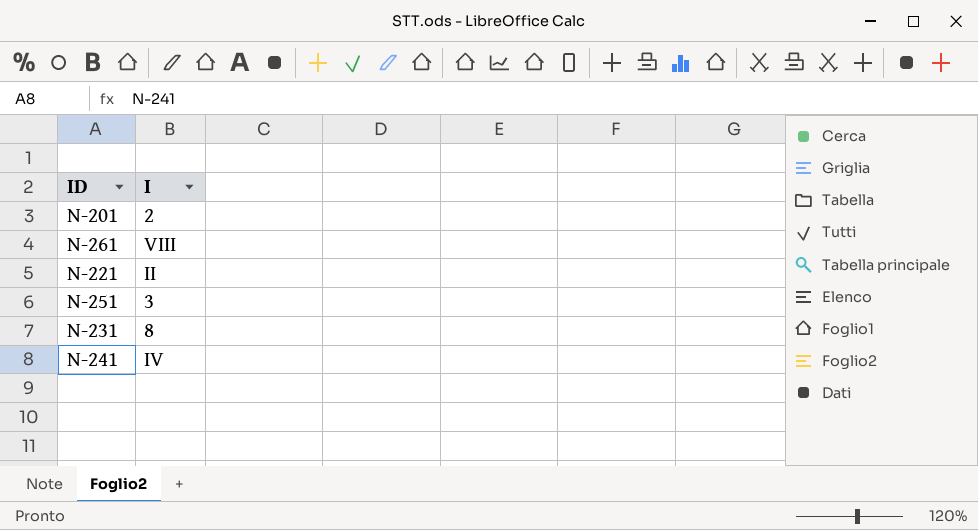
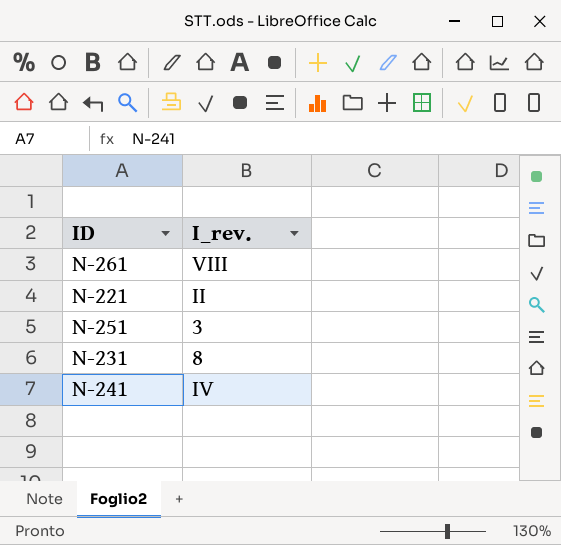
column name: I -> I_rev.
row N-201: 2 -> none

